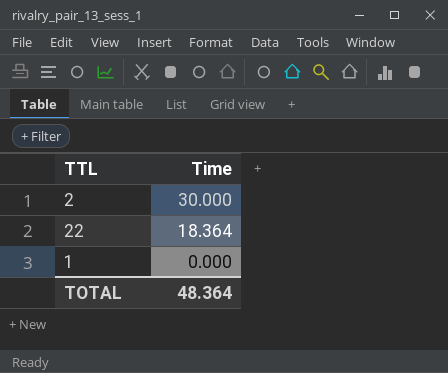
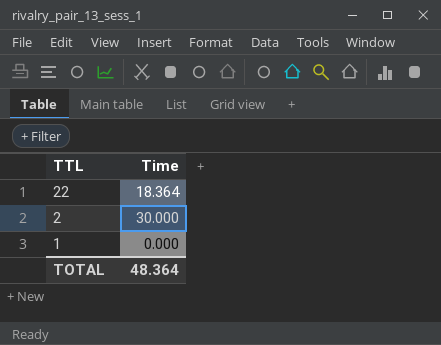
row order: Time descending -> TTL descending

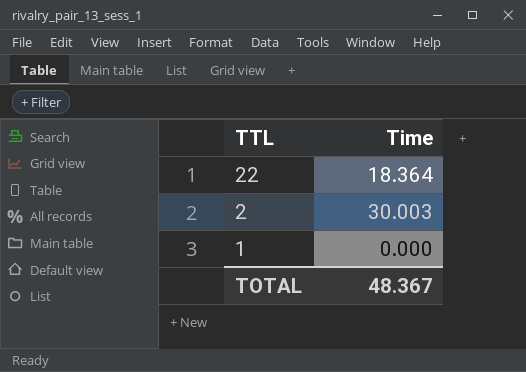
2 | Time: 30.000 -> 30.003
TOTAL | Time: 48.364 -> 48.367

